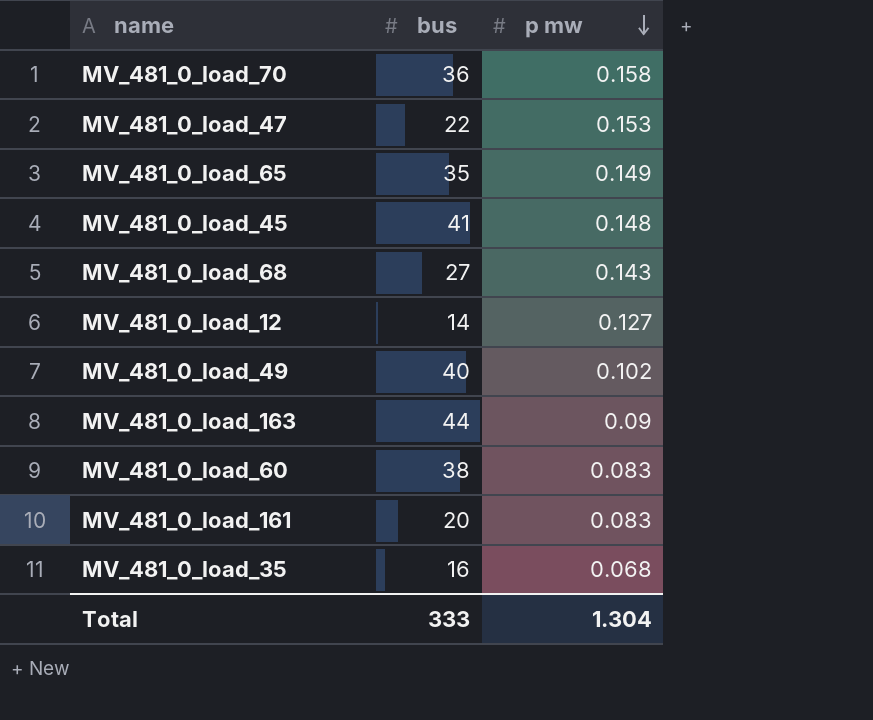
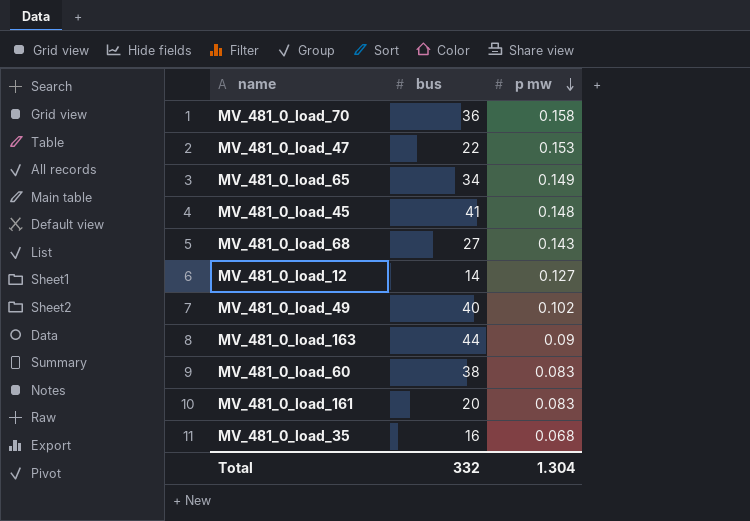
MV_481_0_load_65 | bus: 35 -> 34
Total | bus: 333 -> 332

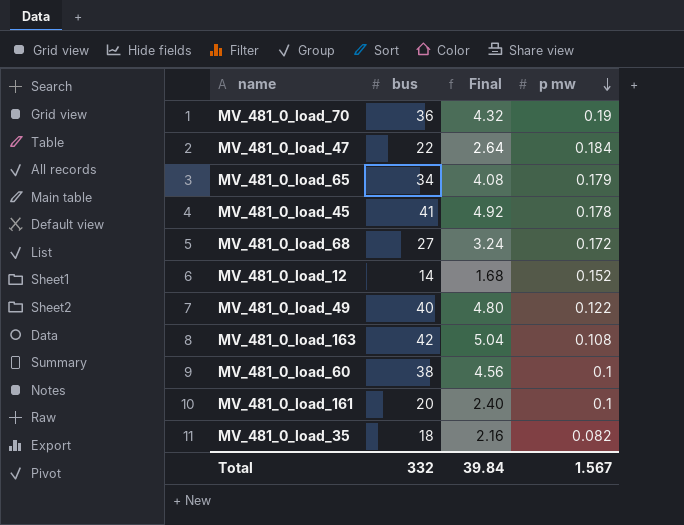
column Final | formula: none -> [bus] * 0.12
MV_481_0_load_70 | p mw: 0.158 -> 0.19
MV_481_0_load_47 | p mw: 0.153 -> 0.184
MV_481_0_load_65 | p mw: 0.149 -> 0.179
MV_481_0_load_45 | p mw: 0.148 -> 0.178
MV_481_0_load_68 | p mw: 0.143 -> 0.172
MV_481_0_load_12 | p mw: 0.127 -> 0.152
MV_481_0_load_49 | p mw: 0.102 -> 0.122
MV_481_0_load_163 | bus: 44 -> 42
MV_481_0_load_163 | p mw: 0.09 -> 0.108
MV_481_0_load_60 | p mw: 0.083 -> 0.1
MV_481_0_load_161 | p mw: 0.083 -> 0.1
MV_481_0_load_35 | bus: 16 -> 18
MV_481_0_load_35 | p mw: 0.068 -> 0.082
Total | p mw: 1.304 -> 1.567

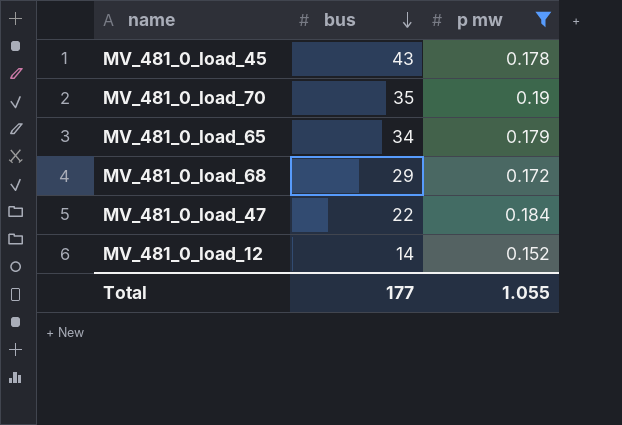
filter: none -> p mw >= 0.152
row order: p mw descending -> bus descending
column Final | formula: [bus] * 0.12 -> none
MV_481_0_load_45 | bus: 41 -> 43
MV_481_0_load_70 | bus: 36 -> 35
MV_481_0_load_68 | bus: 27 -> 29
Total | bus: 332 -> 177
Total | p mw: 1.567 -> 1.055

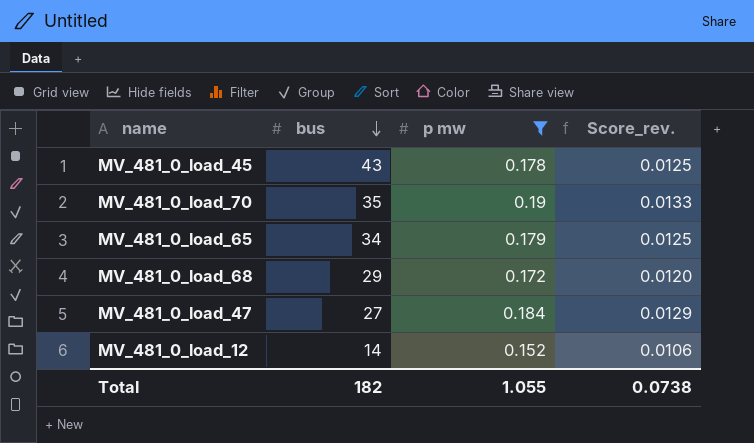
column Score_rev. | formula: none -> [p mw] * 0.07
MV_481_0_load_47 | bus: 22 -> 27
Total | bus: 177 -> 182

